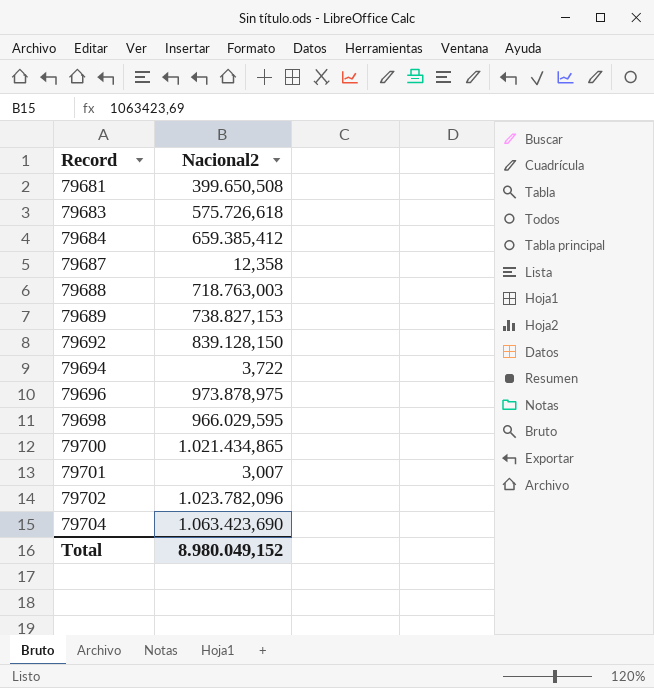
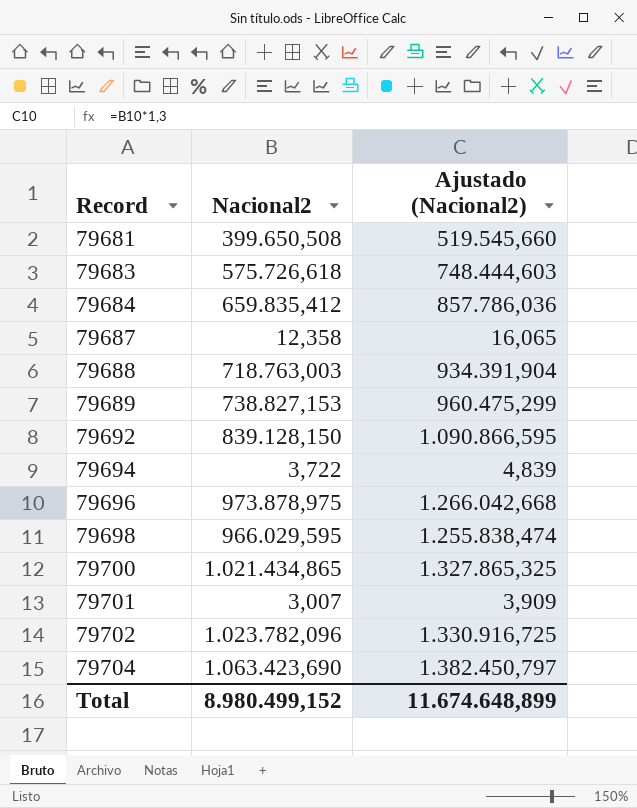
column Ajustado (Nacional2) | formula: none -> [Nacional2] * 1,3
79684 | Nacional2: 659.385,412 -> 659.835,412
Total | Nacional2: 8.980.049,152 -> 8.980.499,152

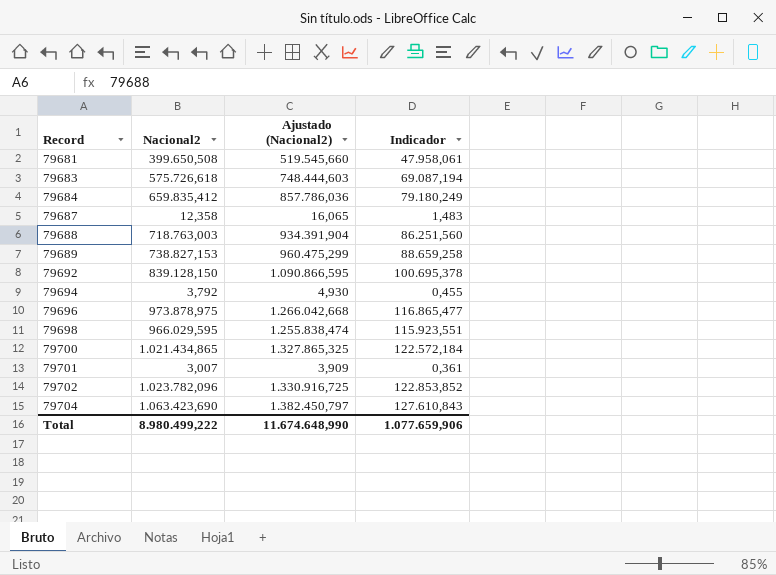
column Indicador | formula: none -> [Nacional2] * 0,12
79694 | Nacional2: 3,722 -> 3,792
79694 | Ajustado (Nacional2): 4,839 -> 4,930
Total | Nacional2: 8.980.499,152 -> 8.980.499,222
Total | Ajustado (Nacional2): 11.674.648,899 -> 11.674.648,990

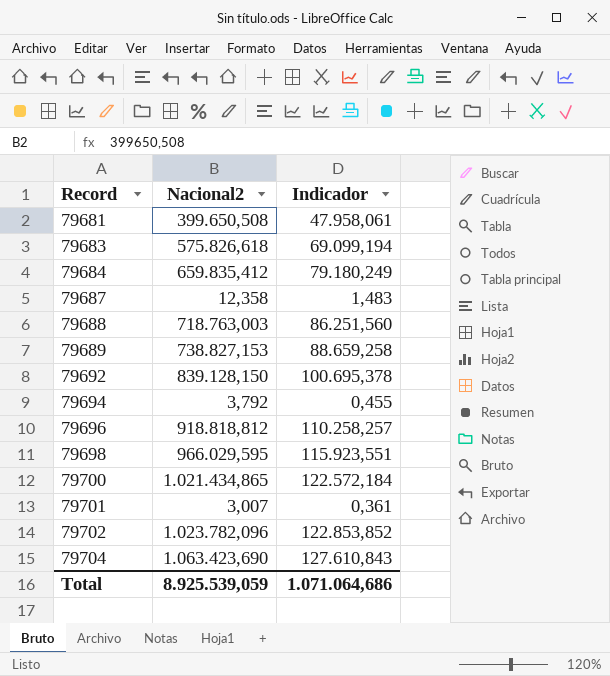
column Ajustado (Nacional2) | formula: [Nacional2] * 1,3 -> none
79683 | Nacional2: 575.726,618 -> 575.826,618
79683 | Indicador: 69.087,194 -> 69.099,194
79696 | Nacional2: 973.878,975 -> 918.818,812
79696 | Indicador: 116.865,477 -> 110.258,257
Total | Nacional2: 8.980.499,222 -> 8.925.539,059
Total | Indicador: 1.077.659,906 -> 1.071.064,686

